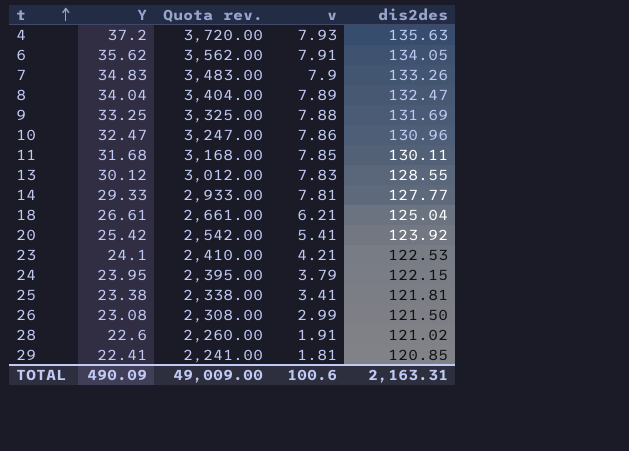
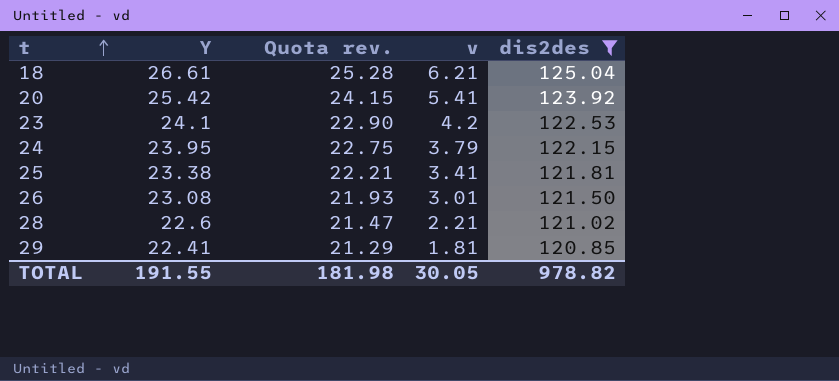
filter: none -> dis2des <= 125.04
column Quota rev. | formula: [Y] * 100 -> [Y] * 0.95
23 | v: 4.21 -> 4.2
26 | v: 2.99 -> 3.01
28 | v: 1.91 -> 2.21
TOTAL | Y: 490.09 -> 191.55
TOTAL | Quota rev.: 49,009.00 -> 181.98
TOTAL | v: 100.6 -> 30.05
TOTAL | dis2des: 2,163.31 -> 978.82

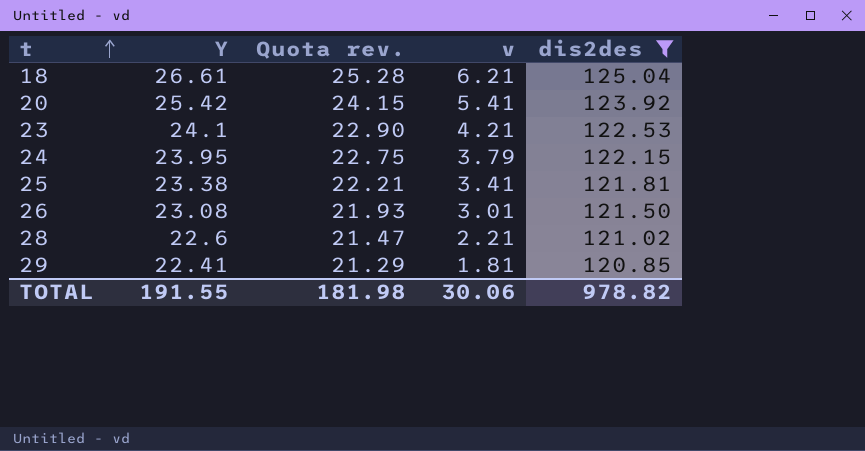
23 | v: 4.2 -> 4.21
TOTAL | v: 30.05 -> 30.06

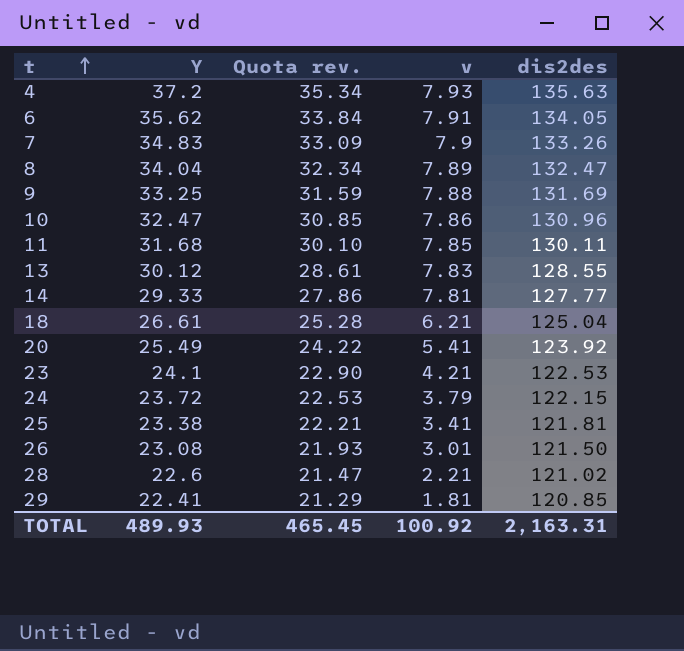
filter: dis2des <= 125.04 -> none
20 | Y: 25.42 -> 25.49
20 | Quota rev.: 24.15 -> 24.22
24 | Y: 23.95 -> 23.72
24 | Quota rev.: 22.75 -> 22.53
TOTAL | Y: 191.55 -> 489.93
TOTAL | Quota rev.: 181.98 -> 465.45
TOTAL | v: 30.06 -> 100.92
TOTAL | dis2des: 978.82 -> 2,163.31

